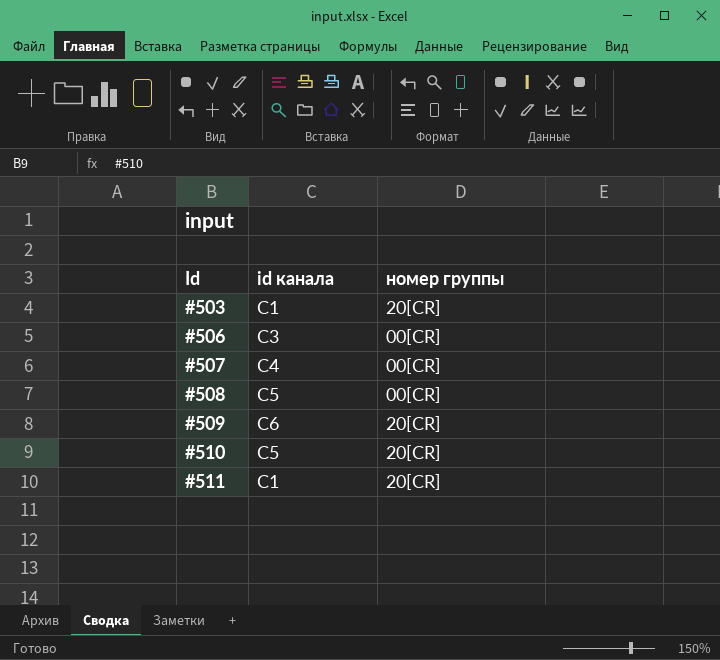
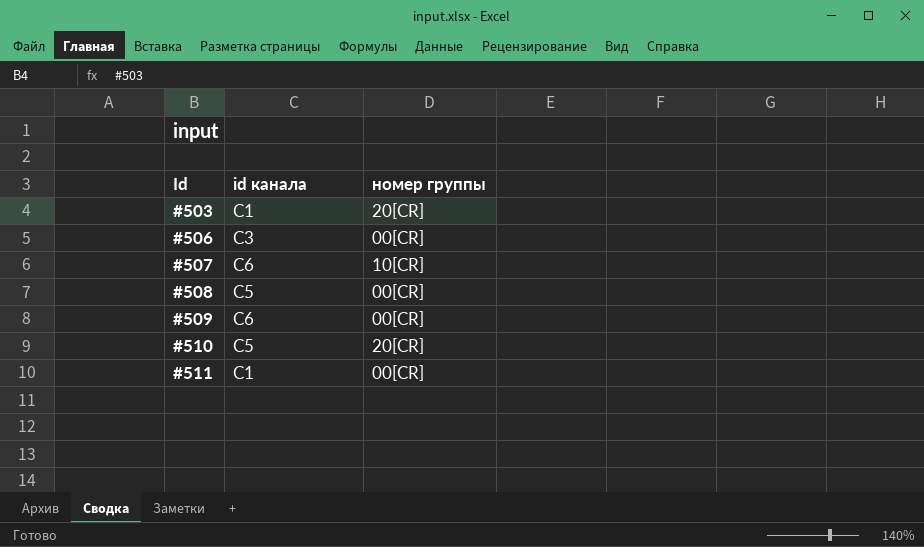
#507 | id канала: C4 -> C6
#507 | номер группы: 00[CR] -> 10[CR]
#509 | номер группы: 20[CR] -> 00[CR]
#511 | номер группы: 20[CR] -> 00[CR]

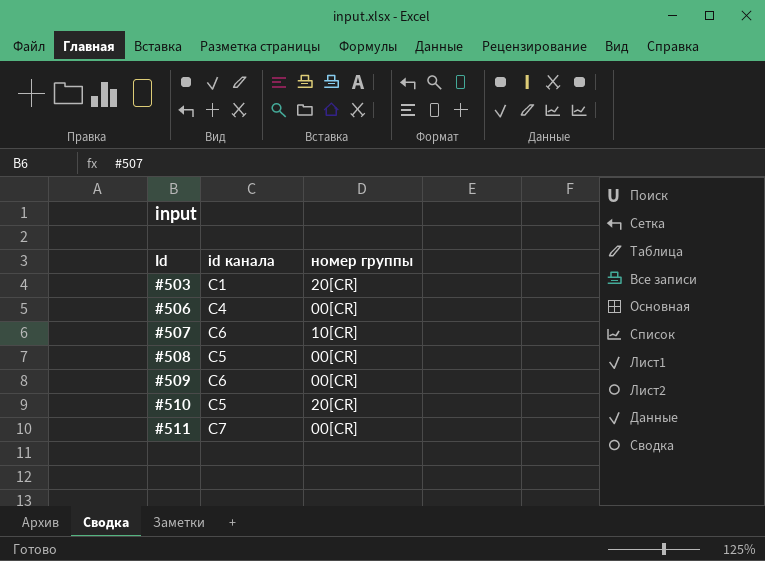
#506 | id канала: C3 -> C4
#511 | id канала: C1 -> C7

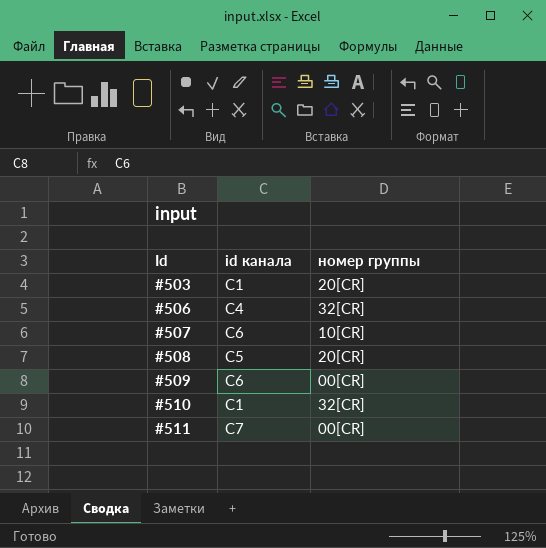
#506 | номер группы: 00[CR] -> 32[CR]
#508 | номер группы: 00[CR] -> 20[CR]
#510 | id канала: C5 -> С1
#510 | номер группы: 20[CR] -> 32[CR]

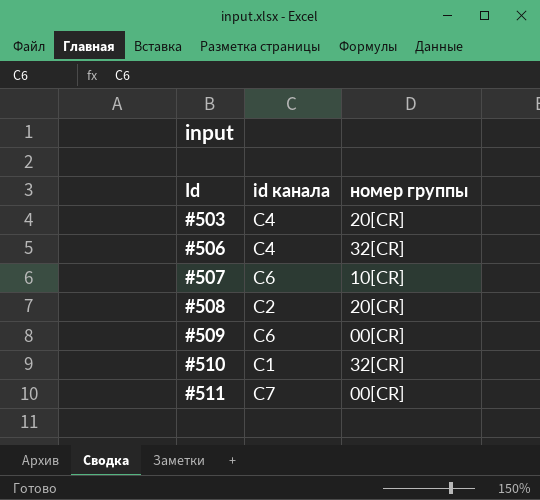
#503 | id канала: С1 -> C4
#508 | id канала: C5 -> C2

